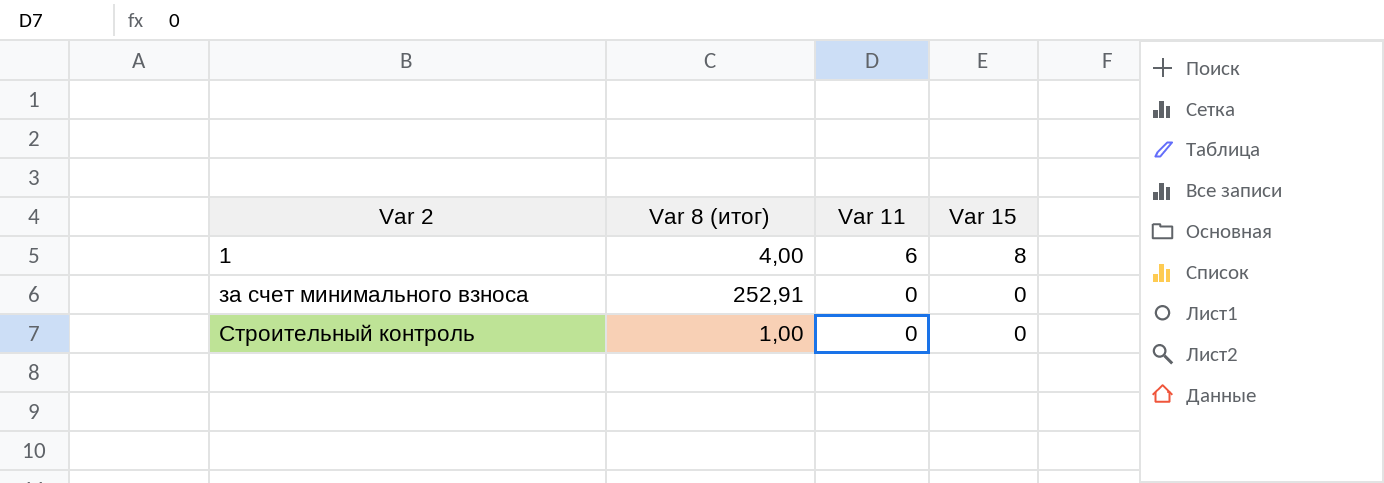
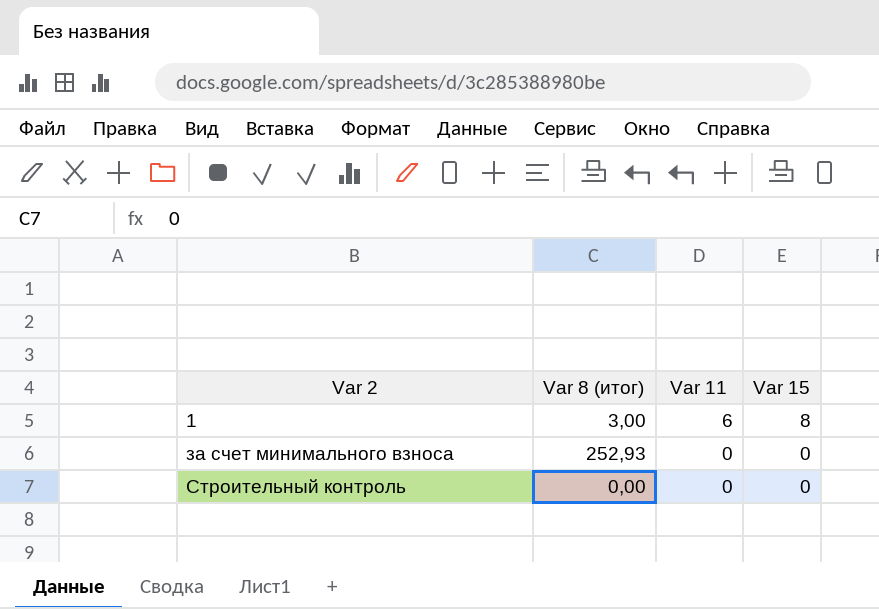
1 | Var 8 (итог): 4,00 -> 3,00
за счет минимального взноса | Var 8 (итог): 252,91 -> 252,93
Строительный контроль | Var 8 (итог): 1,00 -> 0,00

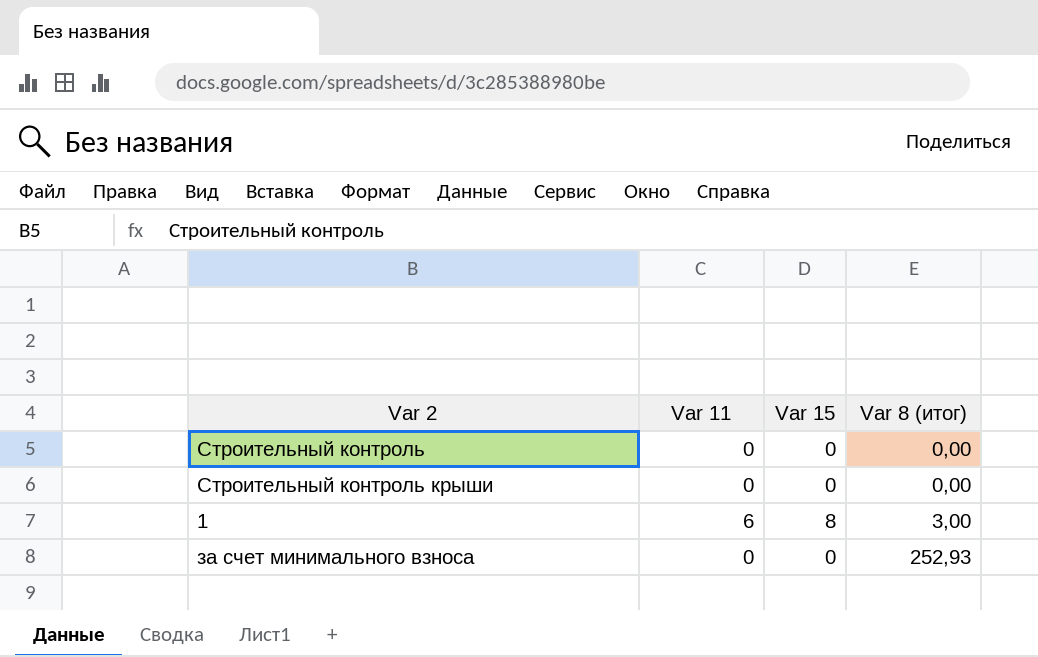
row order: Var 2 ascending -> Var 8 (итог) ascending
column Var 8 (итог) | position: 2 -> 4
row Строительный контроль крыши: none -> 0 | 0 | 0,00

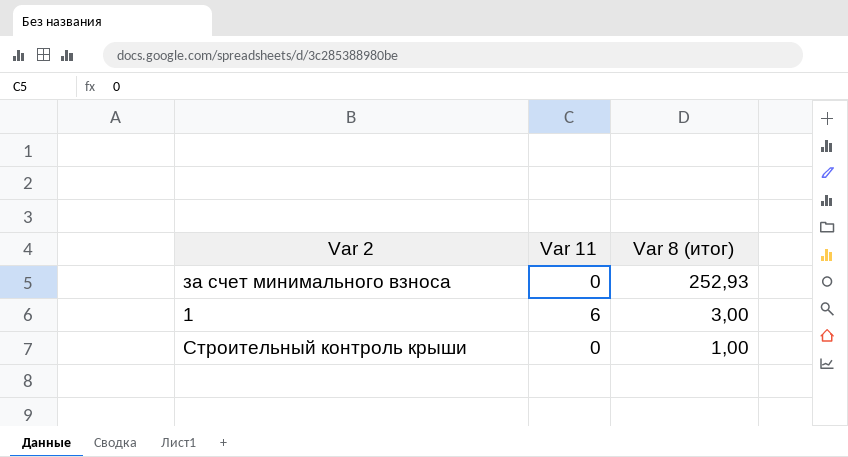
row order: Var 8 (итог) ascending -> Var 8 (итог) descending
column Var 15 | position: 3 -> none
row Строительный контроль: 0 | 0 | 0,00 -> none
Строительный контроль крыши | Var 8 (итог): 0,00 -> 1,00

